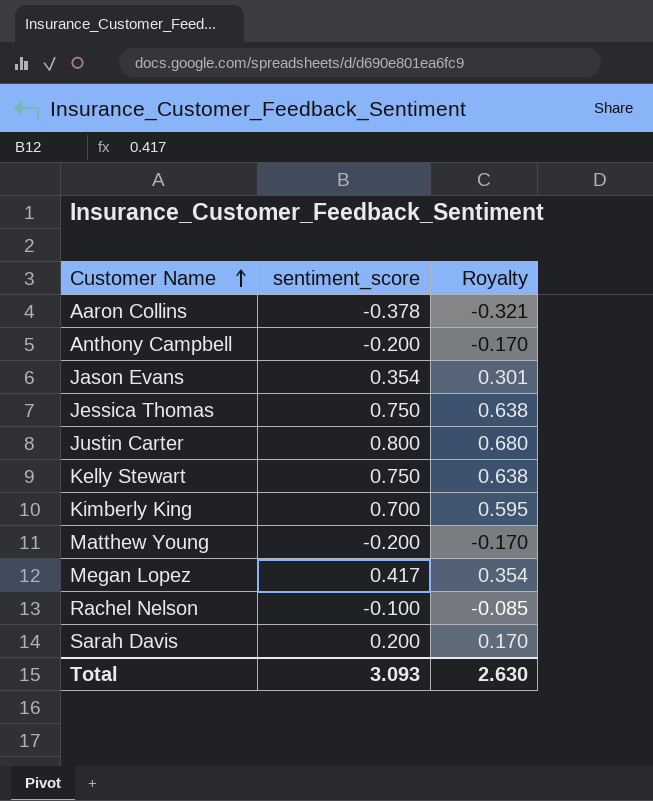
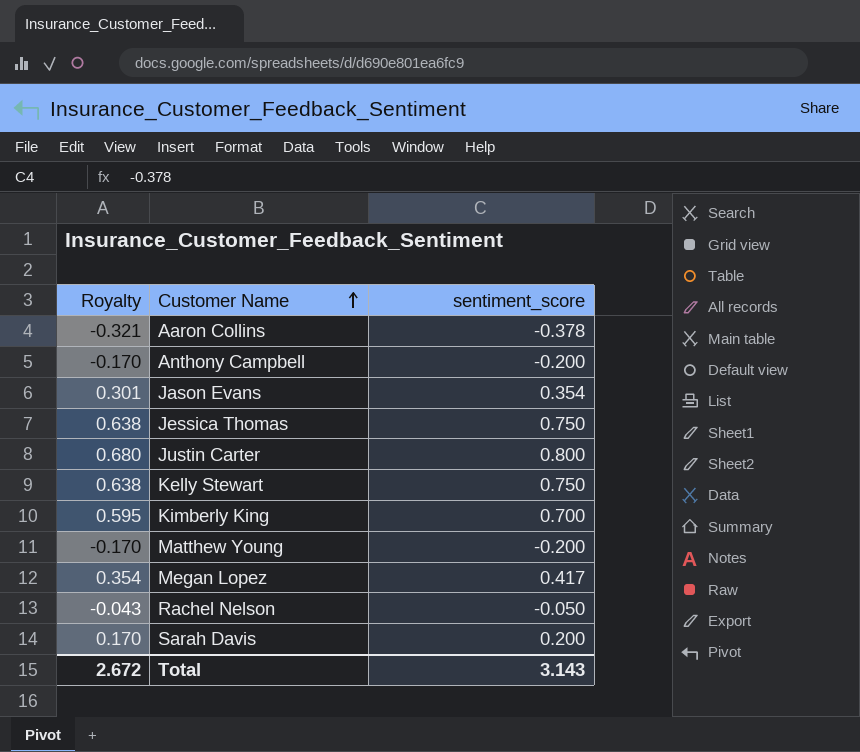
column Royalty | position: 3 -> 1
Rachel Nelson | Royalty: -0.085 -> -0.043
Rachel Nelson | sentiment_score: -0.100 -> -0.050
Total | Royalty: 2.630 -> 2.672
Total | sentiment_score: 3.093 -> 3.143

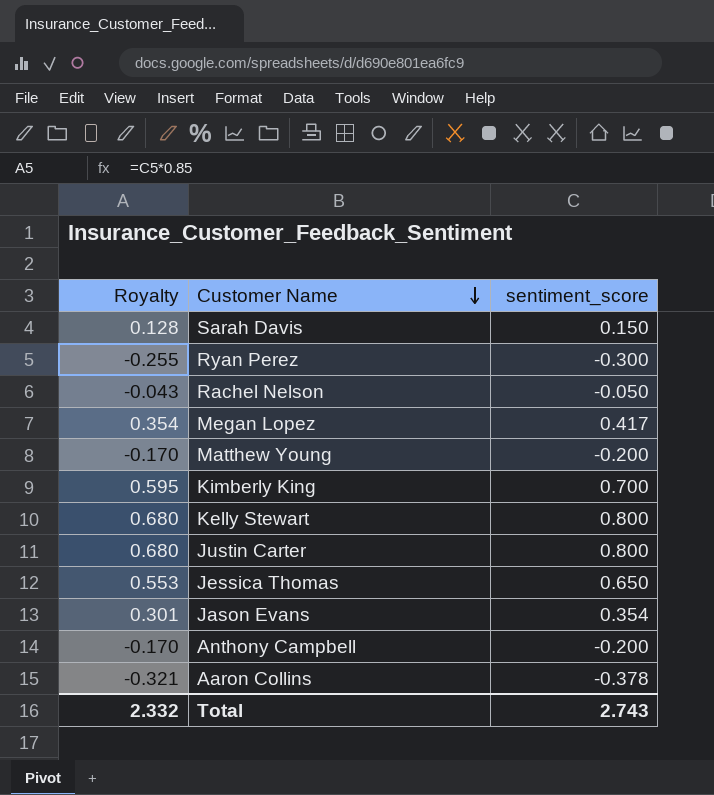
row order: Customer Name ascending -> Customer Name descending
Sarah Davis | Royalty: 0.170 -> 0.128
Sarah Davis | sentiment_score: 0.200 -> 0.150
row Ryan Perez: none -> -0.255 | -0.300
Kelly Stewart | Royalty: 0.638 -> 0.680
Kelly Stewart | sentiment_score: 0.750 -> 0.800
Jessica Thomas | Royalty: 0.638 -> 0.553
Jessica Thomas | sentiment_score: 0.750 -> 0.650
Total | Royalty: 2.672 -> 2.332
Total | sentiment_score: 3.143 -> 2.743

